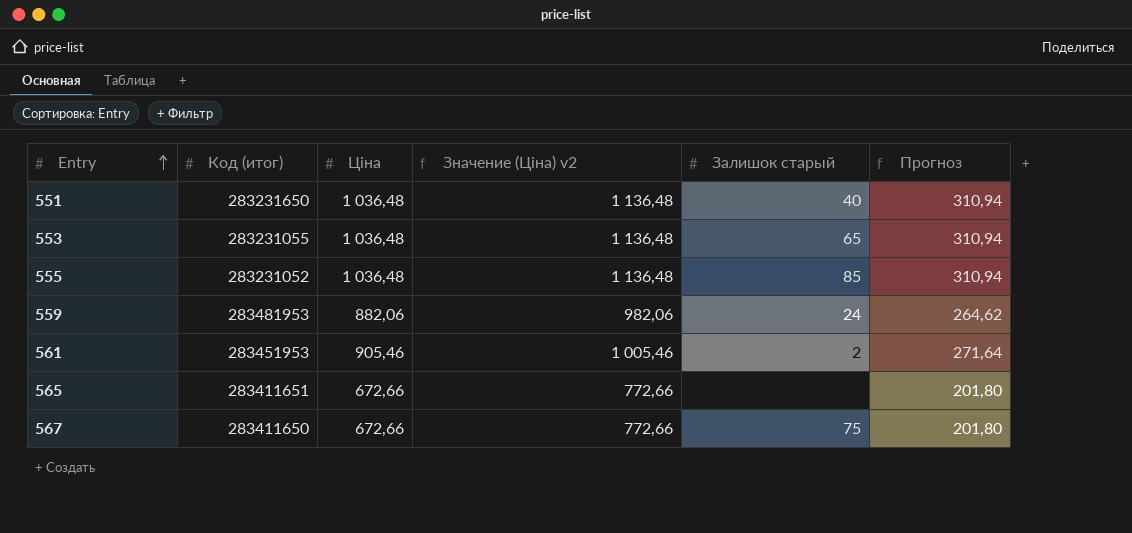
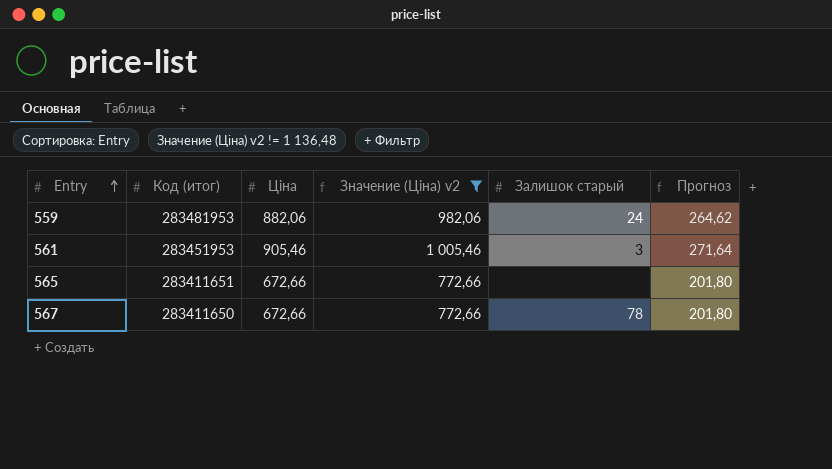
filter: none -> Значение (Ціна) v2 != 1 136,48
561 | Залишок старый: 2 -> 3
567 | Залишок старый: 75 -> 78

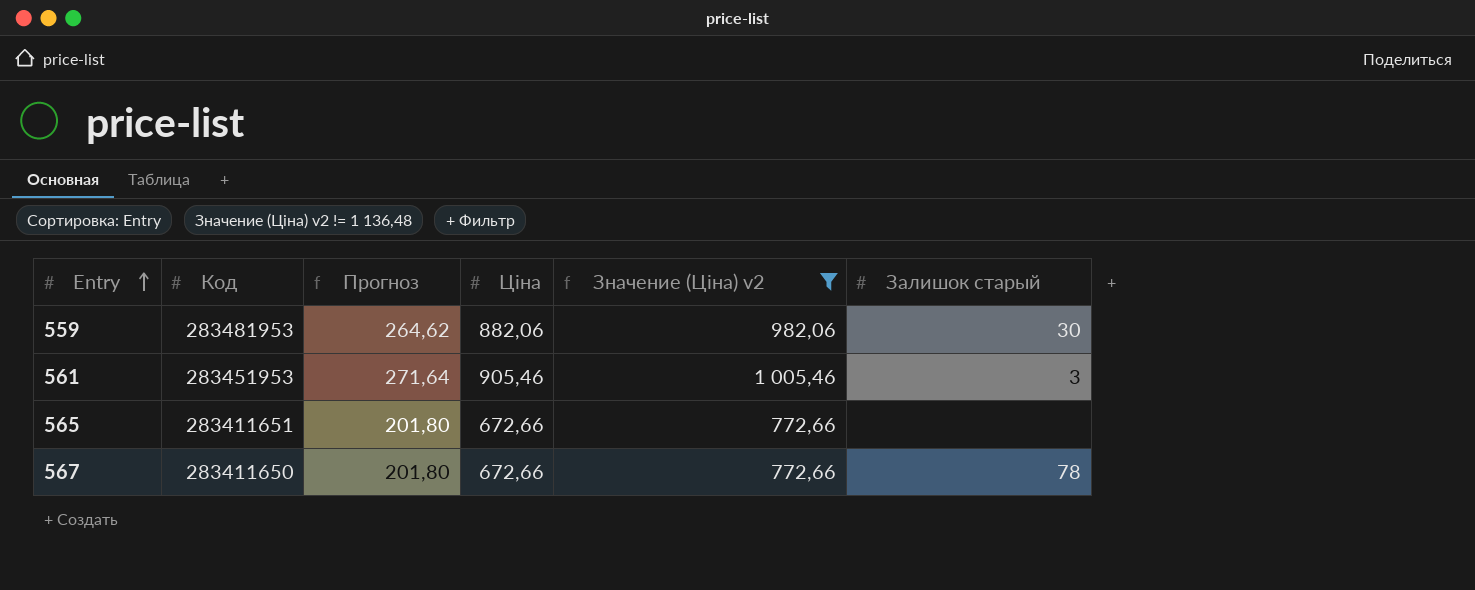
column name: Код (итог) -> Код
column Прогноз | position: 6 -> 3
559 | Залишок старый: 24 -> 30

